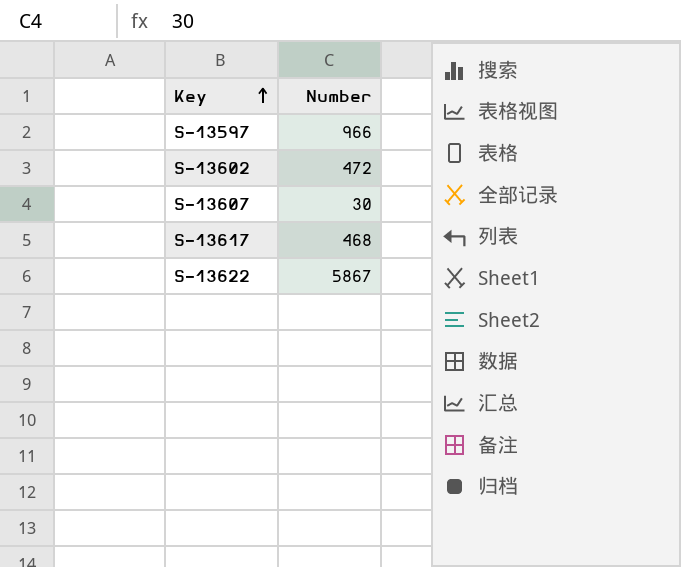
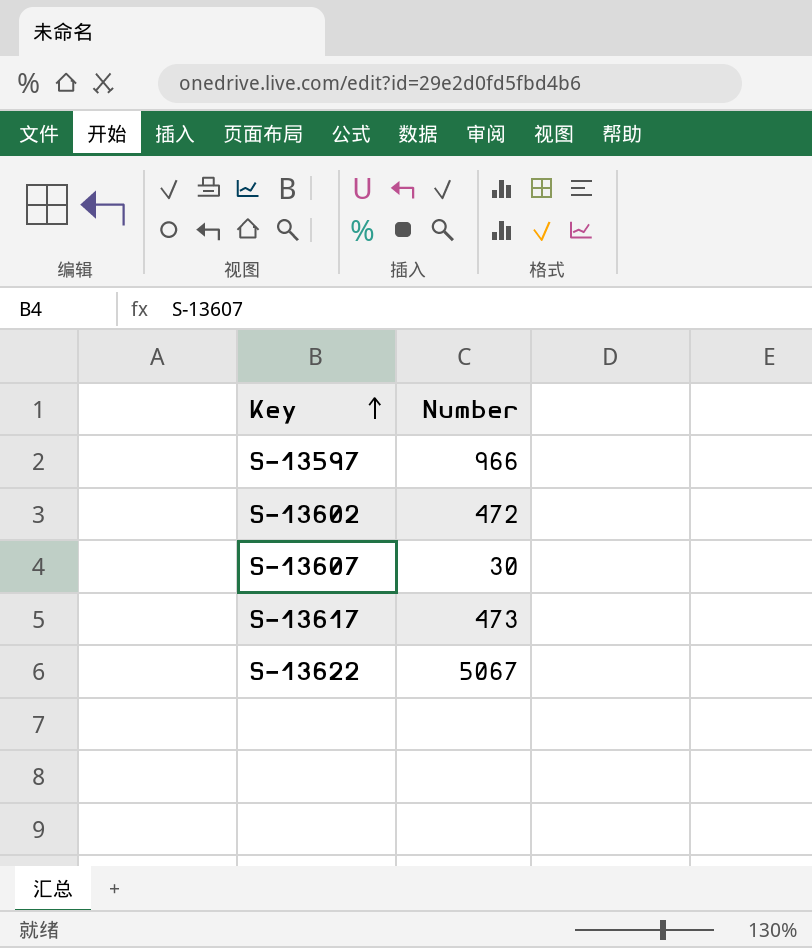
S-13617 | Number: 468 -> 473
S-13622 | Number: 5867 -> 5067

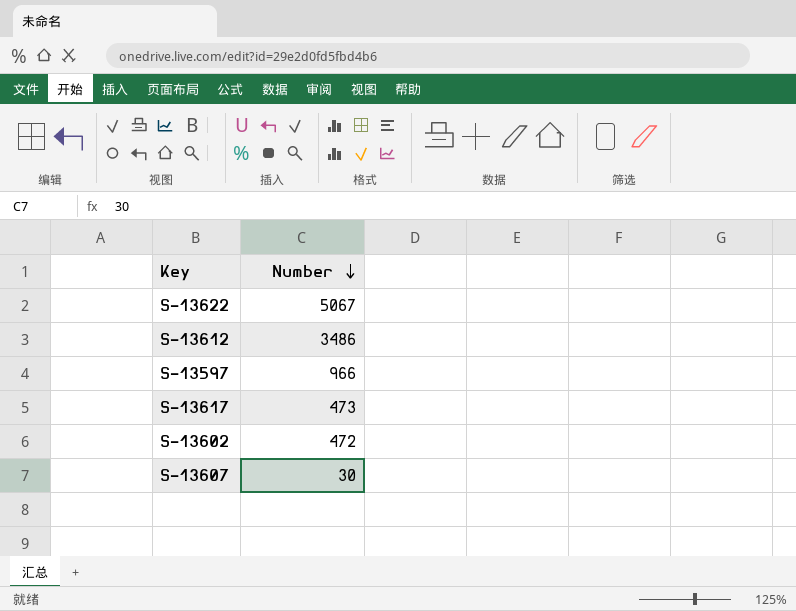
row order: Key ascending -> Number descending
row S-13612: none -> 3486

